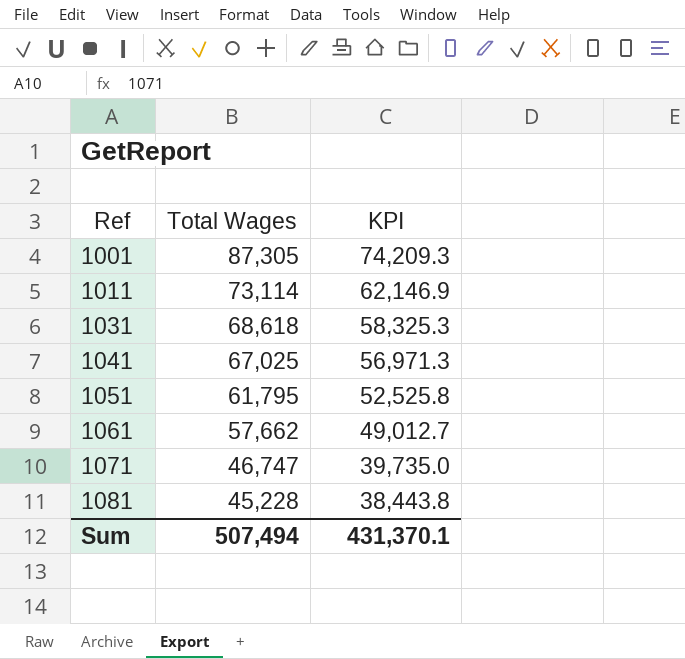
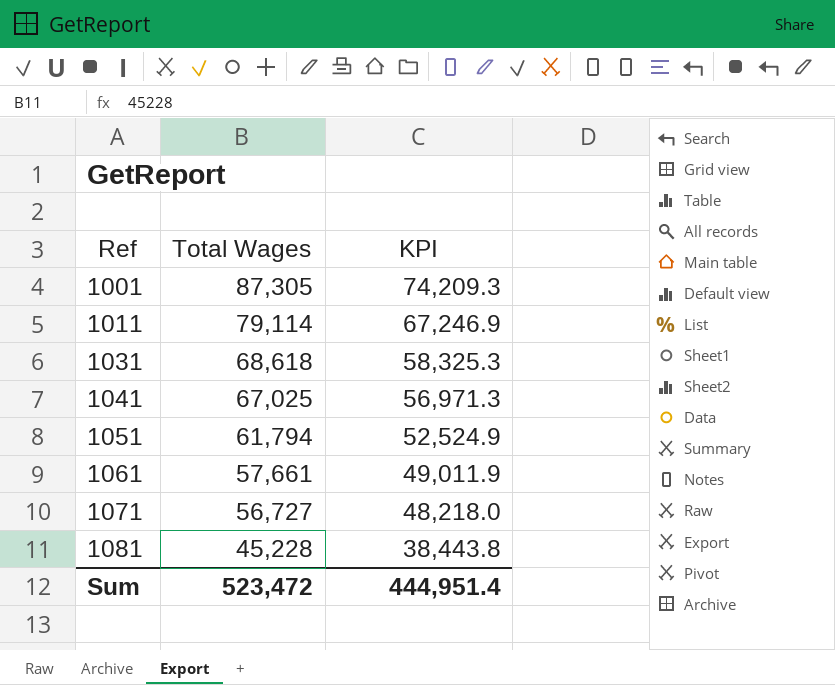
1011 | Total Wages: 73,114 -> 79,114
1011 | KPI: 62,146.9 -> 67,246.9
1051 | Total Wages: 61,795 -> 61,794
1051 | KPI: 52,525.8 -> 52,524.9
1061 | Total Wages: 57,662 -> 57,661
1061 | KPI: 49,012.7 -> 49,011.9
1071 | Total Wages: 46,747 -> 56,727
1071 | KPI: 39,735.0 -> 48,218.0
Sum | Total Wages: 507,494 -> 523,472
Sum | KPI: 431,370.1 -> 444,951.4

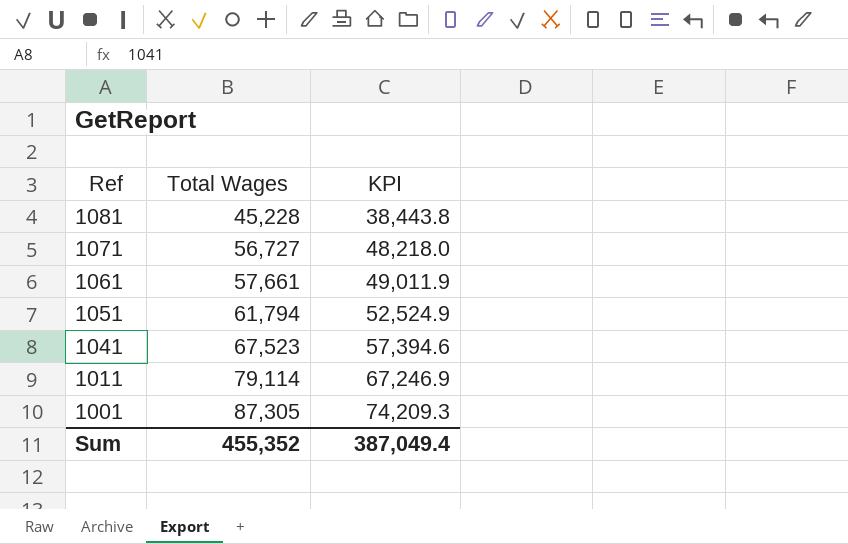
row order: Ref ascending -> Ref descending
row 1031: 68,618 | 58,325.3 -> none
1041 | Total Wages: 67,025 -> 67,523
1041 | KPI: 56,971.3 -> 57,394.6
Sum | Total Wages: 523,472 -> 455,352
Sum | KPI: 444,951.4 -> 387,049.4

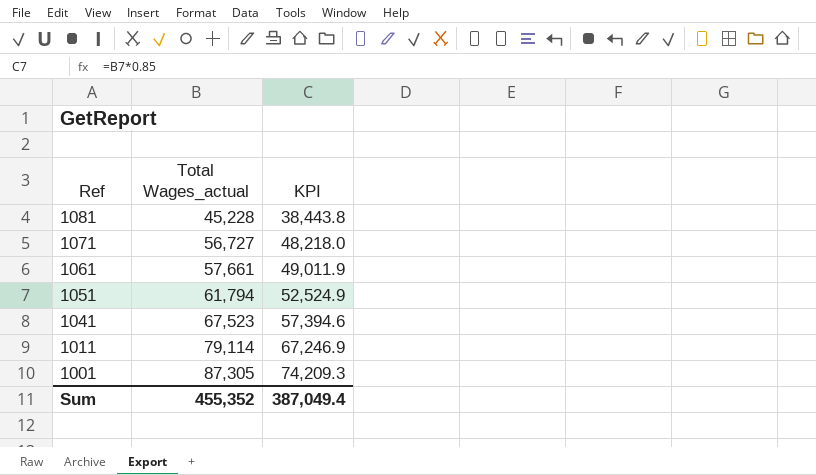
column name: Total Wages -> Total Wages_actual

